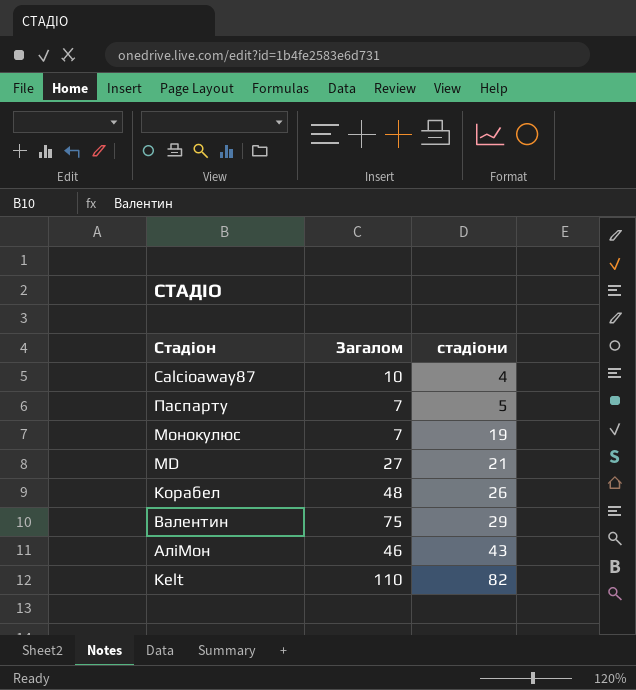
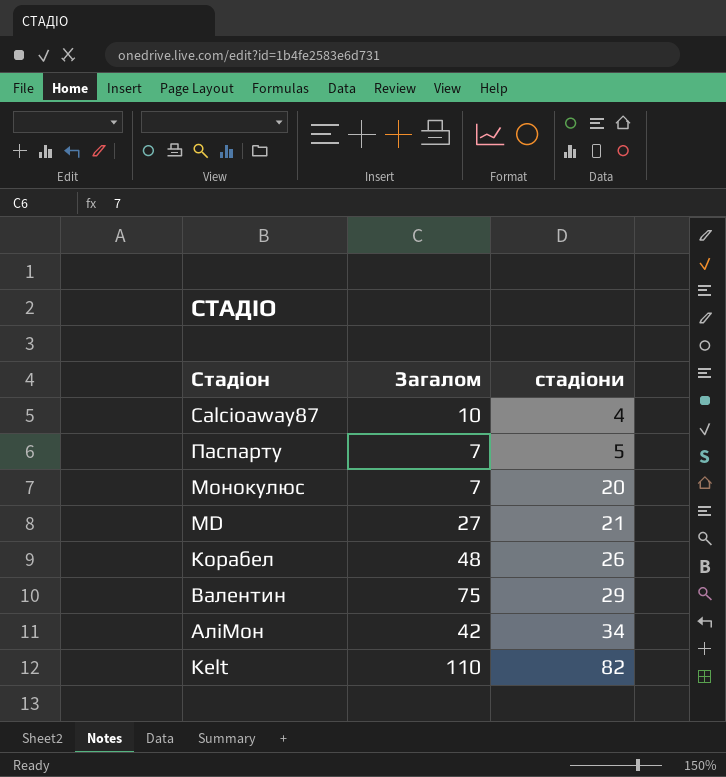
Монокулюс | стадіони: 19 -> 20
АліМон | Загалом: 46 -> 42
АліМон | стадіони: 43 -> 34

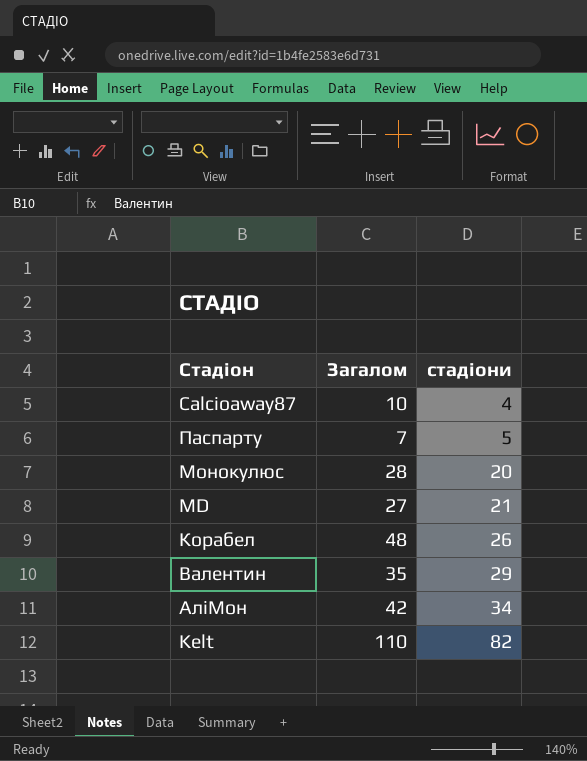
Монокулюс | Загалом: 7 -> 28
Валентин | Загалом: 75 -> 35

